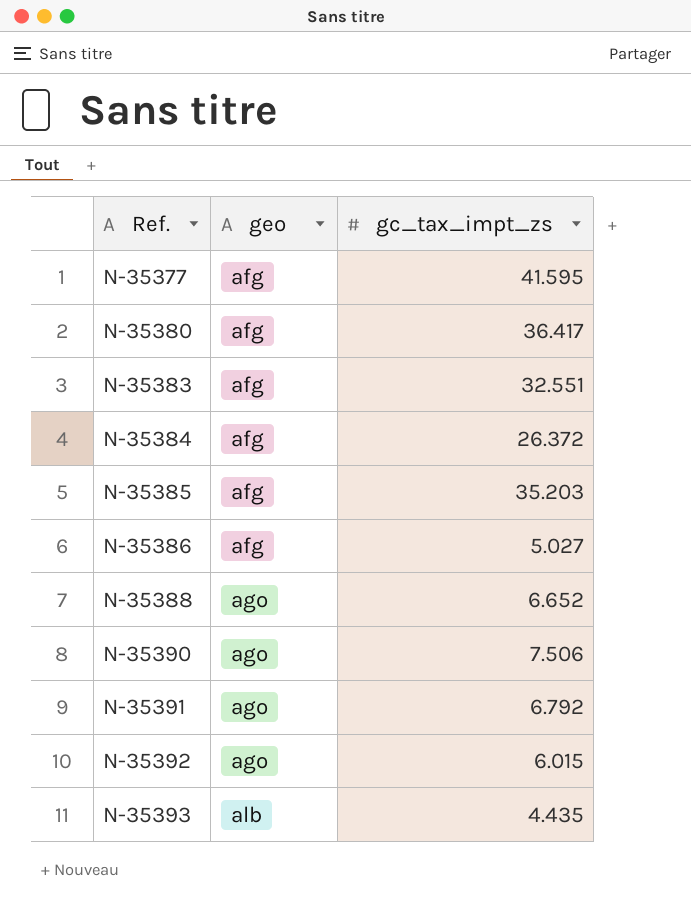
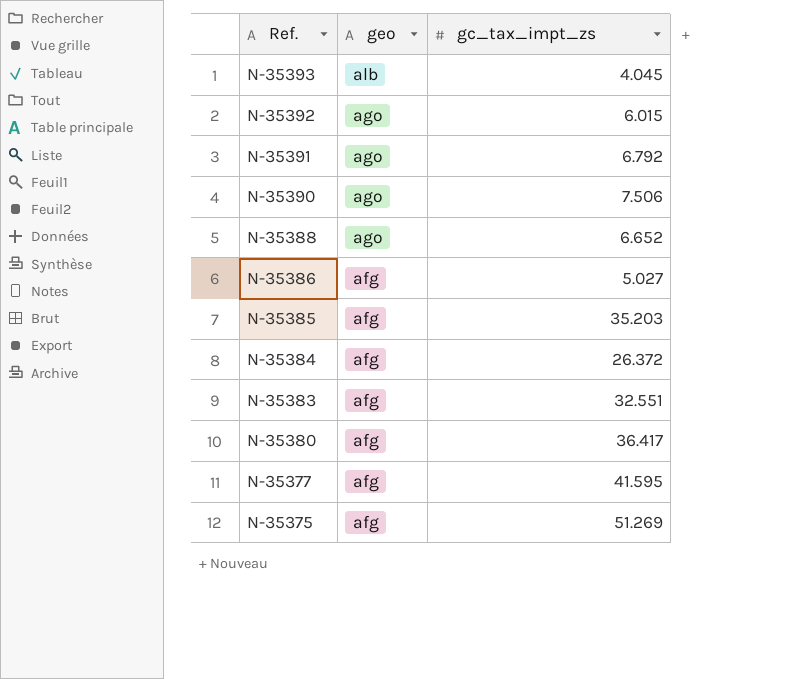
row order: Ref. ascending -> Ref. descending
N-35393 | gc_tax_impt_zs: 4.435 -> 4.045
row N-35375: none -> afg | 51.269

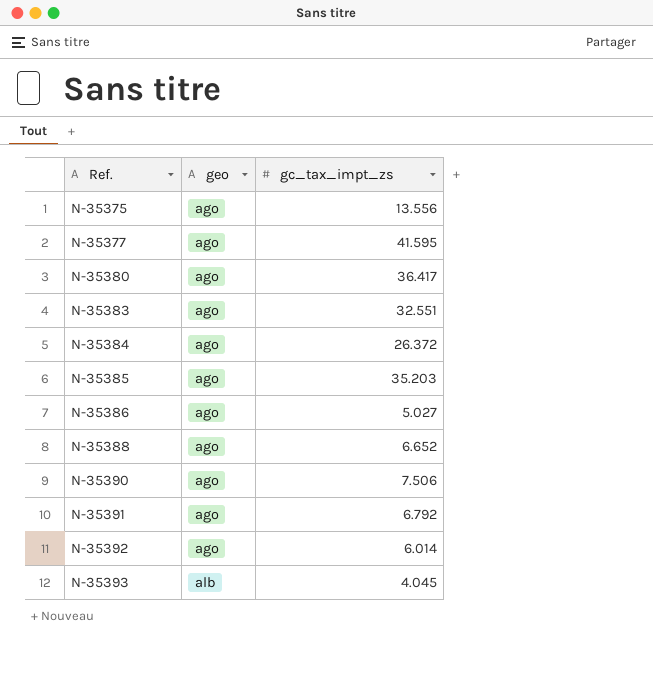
row order: Ref. descending -> Ref. ascending
N-35375 | geo: afg -> ago
N-35375 | gc_tax_impt_zs: 51.269 -> 13.556
N-35377 | geo: afg -> ago
N-35380 | geo: afg -> ago
N-35383 | geo: afg -> ago
N-35384 | geo: afg -> ago
N-35385 | geo: afg -> ago
N-35386 | geo: afg -> ago
N-35392 | gc_tax_impt_zs: 6.015 -> 6.014

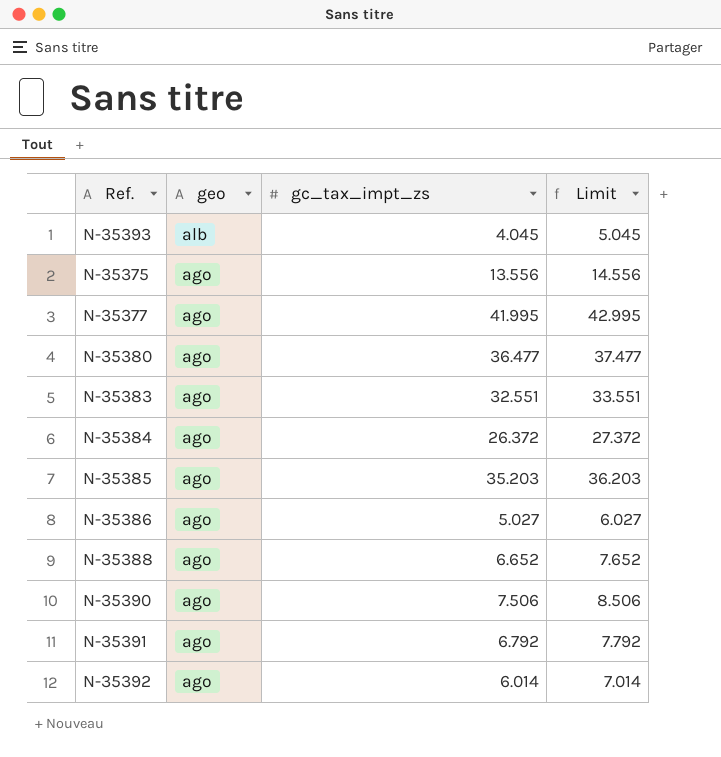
row order: Ref. ascending -> geo descending
column Limit | formula: none -> [gc_tax_impt_zs] + 1
N-35377 | gc_tax_impt_zs: 41.595 -> 41.995
N-35380 | gc_tax_impt_zs: 36.417 -> 36.477

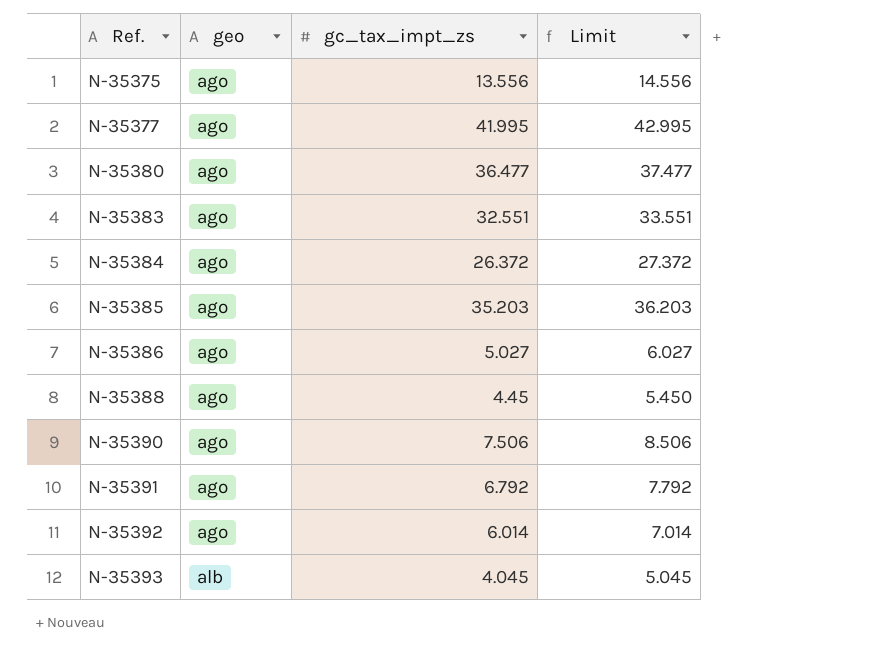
row order: geo descending -> Ref. ascending
N-35388 | gc_tax_impt_zs: 6.652 -> 4.45
N-35388 | Limit: 7.652 -> 5.450

